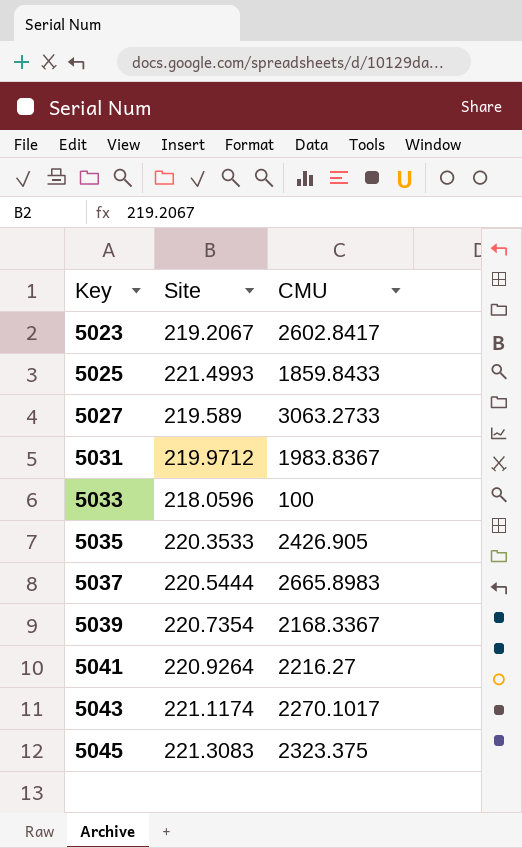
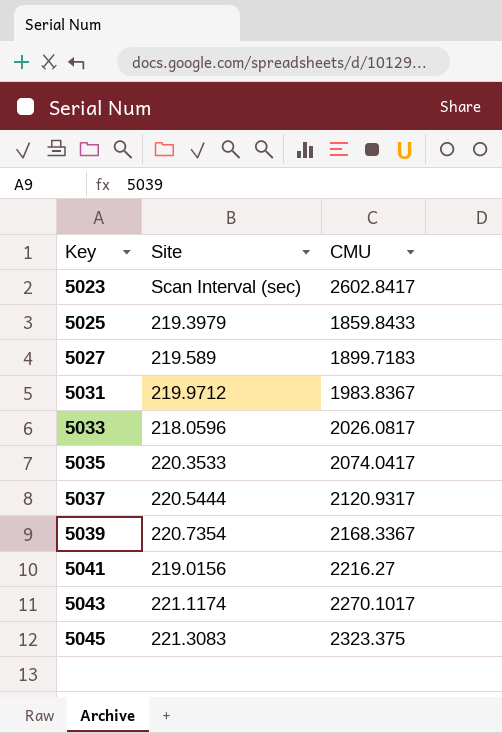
5023 | Site: 219.2067 -> Scan Interval (sec)
5025 | Site: 221.4993 -> 219.3979
5027 | CMU: 3063.2733 -> 1899.7183
5033 | CMU: 100 -> 2026.0817
5035 | CMU: 2426.905 -> 2074.0417
5037 | CMU: 2665.8983 -> 2120.9317
5041 | Site: 220.9264 -> 219.0156

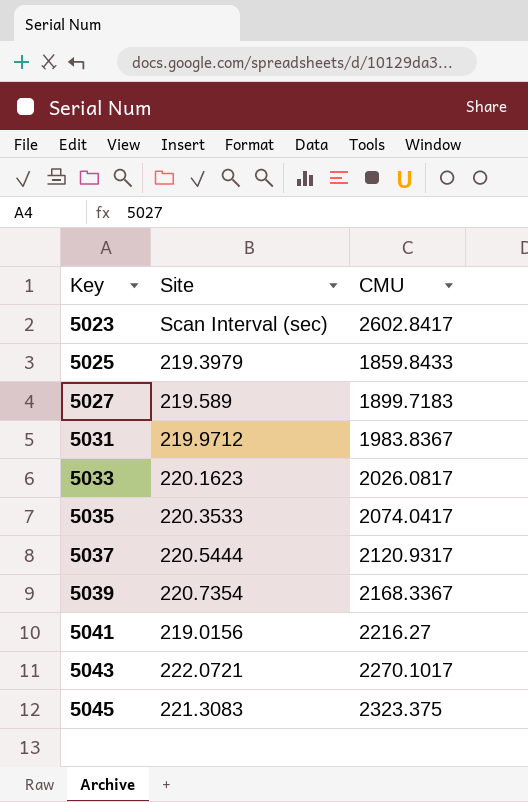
5033 | Site: 218.0596 -> 220.1623
5043 | Site: 221.1174 -> 222.0721

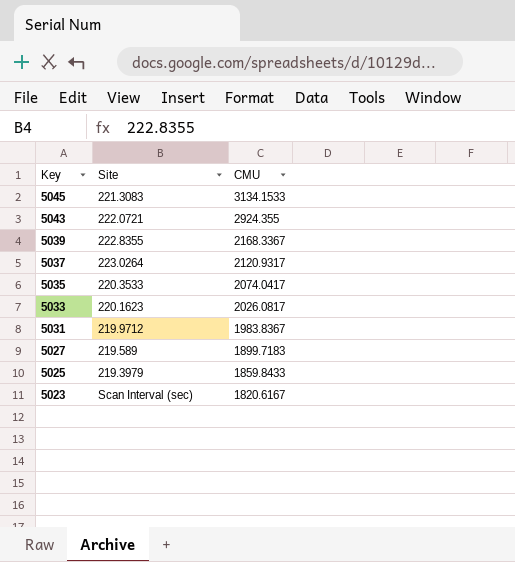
row order: Key ascending -> Key descending
row 5041: 219.0156 | 2216.27 -> none
5045 | CMU: 2323.375 -> 3134.1533
5043 | CMU: 2270.1017 -> 2924.355
5039 | Site: 220.7354 -> 222.8355
5037 | Site: 220.5444 -> 223.0264
5023 | CMU: 2602.8417 -> 1820.6167

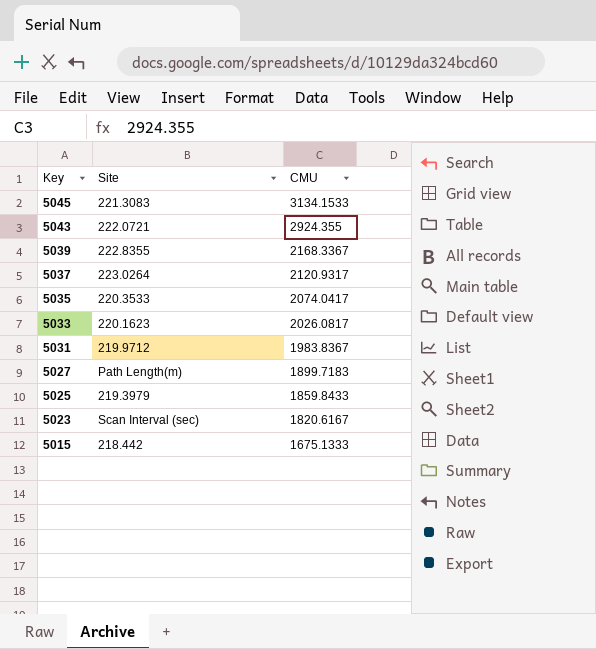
5027 | Site: 219.589 -> Path Length(m)
row 5015: none -> 218.442 | 1675.1333

